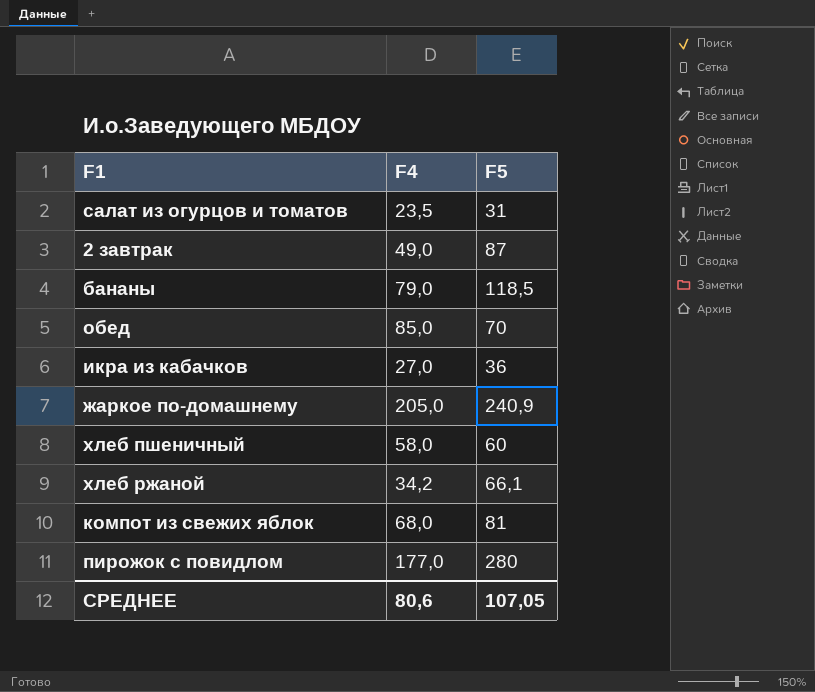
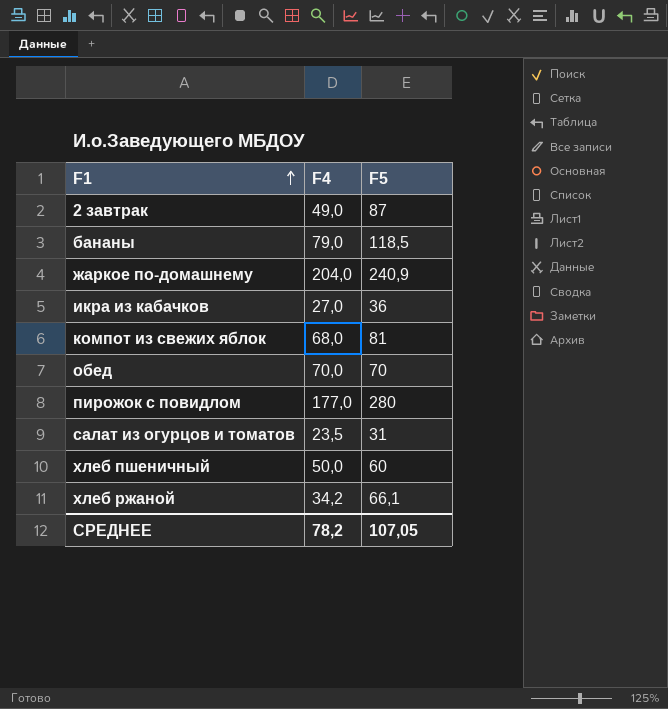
row order: none -> F1 ascending
жаркое по-домашнему | F4: 205,0 -> 204,0
обед | F4: 85,0 -> 70,0
хлеб пшеничный | F4: 58,0 -> 50,0
СРЕДНЕЕ | F4: 80,6 -> 78,2

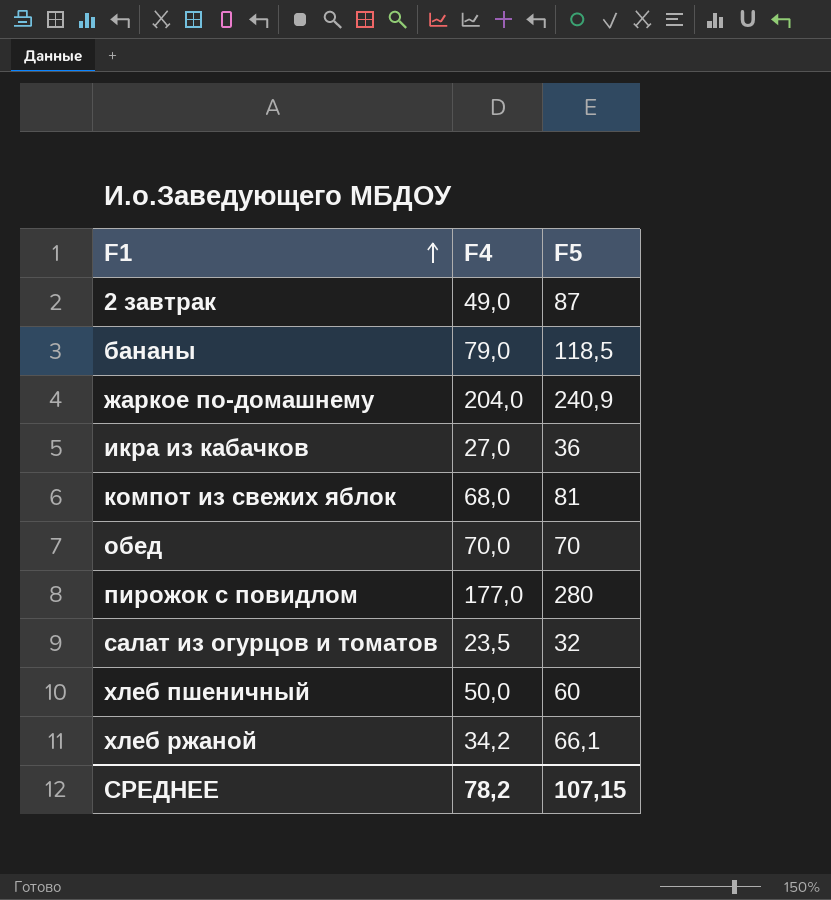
салат из огурцов и томатов | F5: 31 -> 32
СРЕДНЕЕ | F5: 107,05 -> 107,15

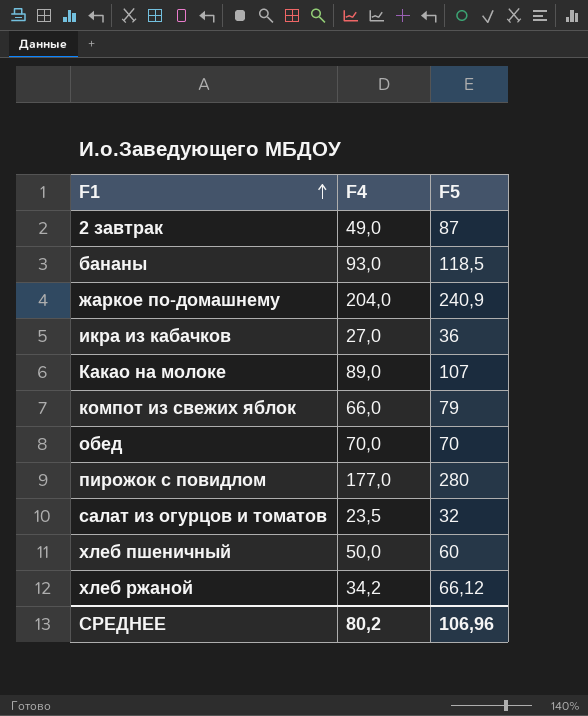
бананы | F4: 79,0 -> 93,0
row Какао на молоке: none -> 89,0 | 107
компот из свежих яблок | F4: 68,0 -> 66,0
компот из свежих яблок | F5: 81 -> 79
хлеб ржаной | F5: 66,1 -> 66,12
СРЕДНЕЕ | F4: 78,2 -> 80,2
СРЕДНЕЕ | F5: 107,15 -> 106,96

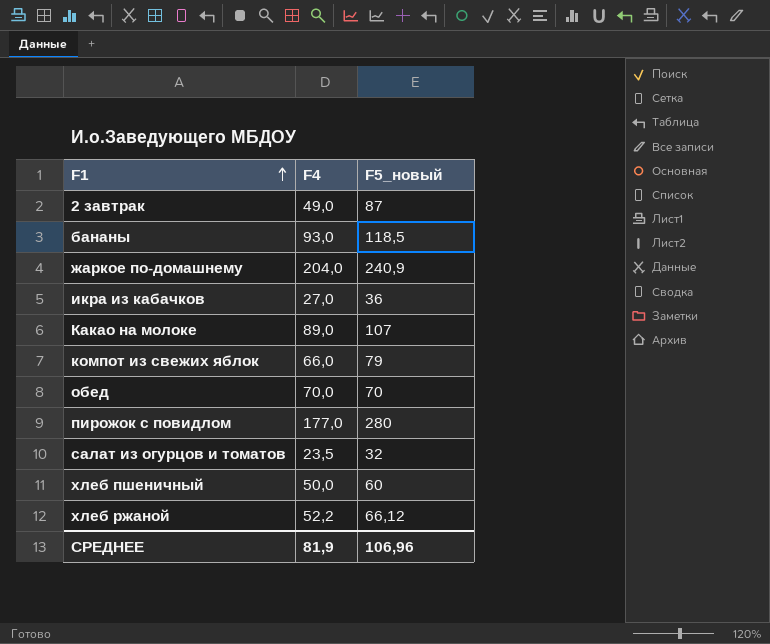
column name: F5 -> F5_новый
хлеб ржаной | F4: 34,2 -> 52,2
СРЕДНЕЕ | F4: 80,2 -> 81,9

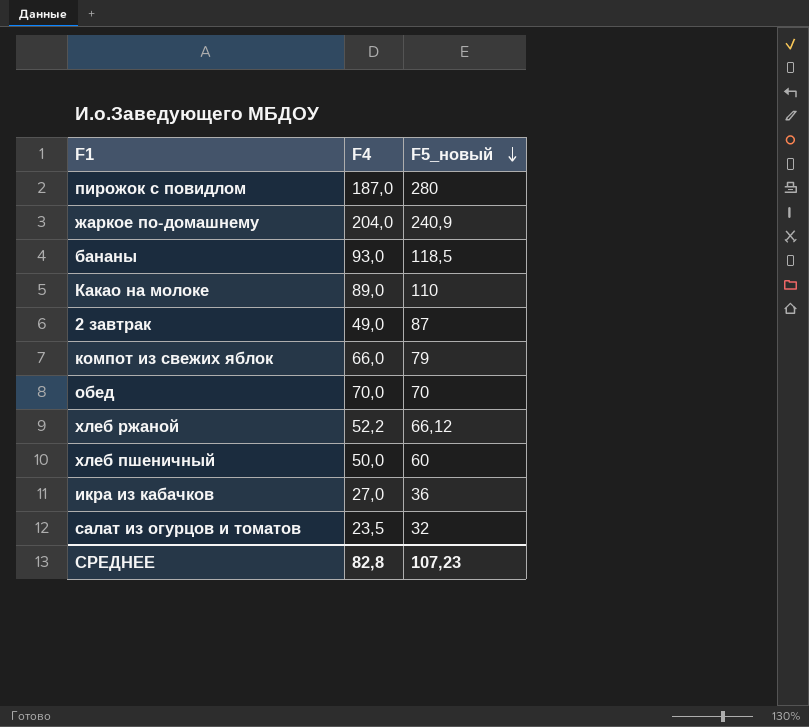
row order: F1 ascending -> F5_новый descending
пирожок с повидлом | F4: 177,0 -> 187,0
Какао на молоке | F5_новый: 107 -> 110
СРЕДНЕЕ | F4: 81,9 -> 82,8
СРЕДНЕЕ | F5_новый: 106,96 -> 107,23

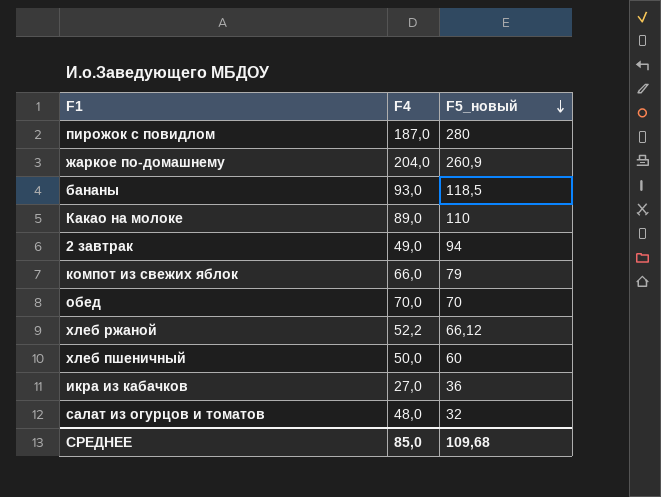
жаркое по-домашнему | F5_новый: 240,9 -> 260,9
2 завтрак | F5_новый: 87 -> 94
салат из огурцов и томатов | F4: 23,5 -> 48,0
СРЕДНЕЕ | F4: 82,8 -> 85,0
СРЕДНЕЕ | F5_новый: 107,23 -> 109,68

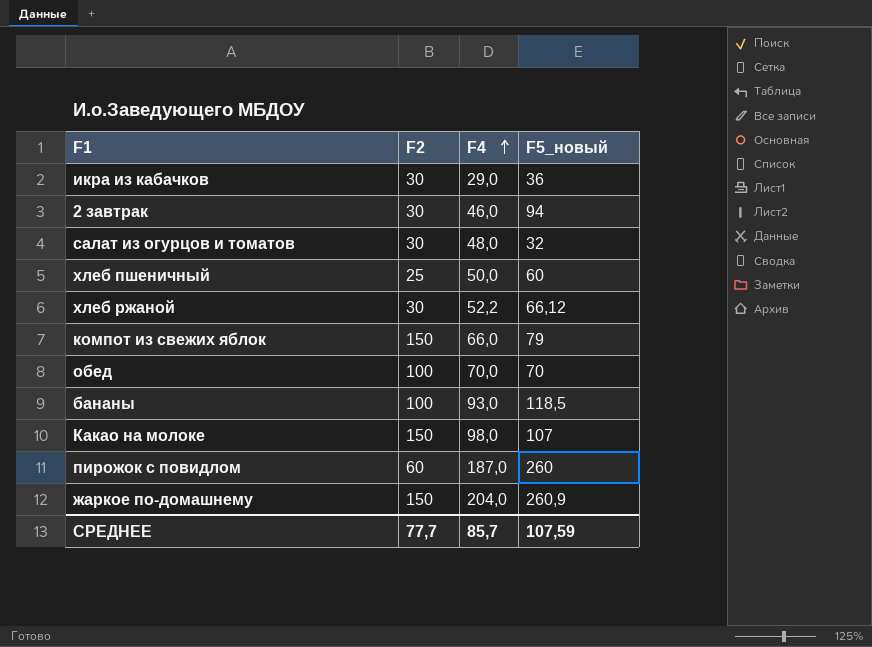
row order: F5_новый descending -> F4 ascending
column F2 | position: none -> 2
икра из кабачков | F4: 27,0 -> 29,0
2 завтрак | F4: 49,0 -> 46,0
Какао на молоке | F4: 89,0 -> 98,0
Какао на молоке | F5_новый: 110 -> 107
пирожок с повидлом | F5_новый: 280 -> 260
СРЕДНЕЕ | F4: 85,0 -> 85,7
СРЕДНЕЕ | F5_новый: 109,68 -> 107,59

